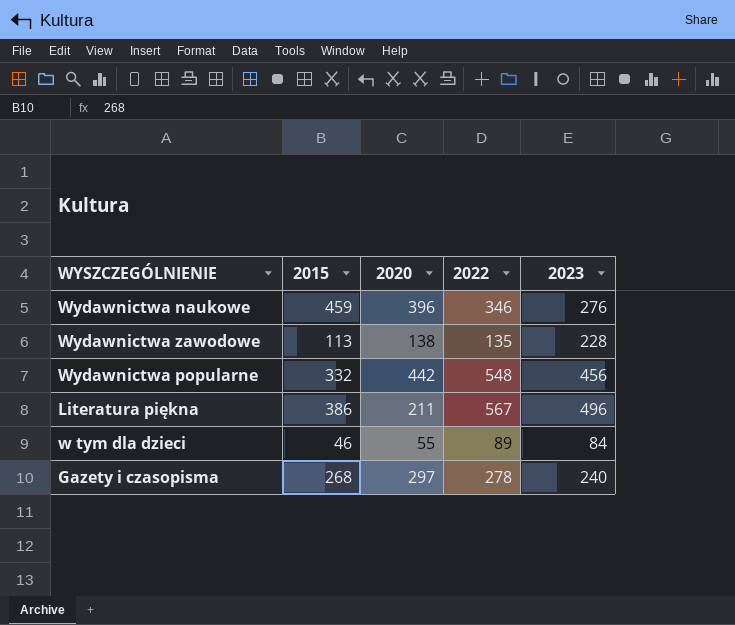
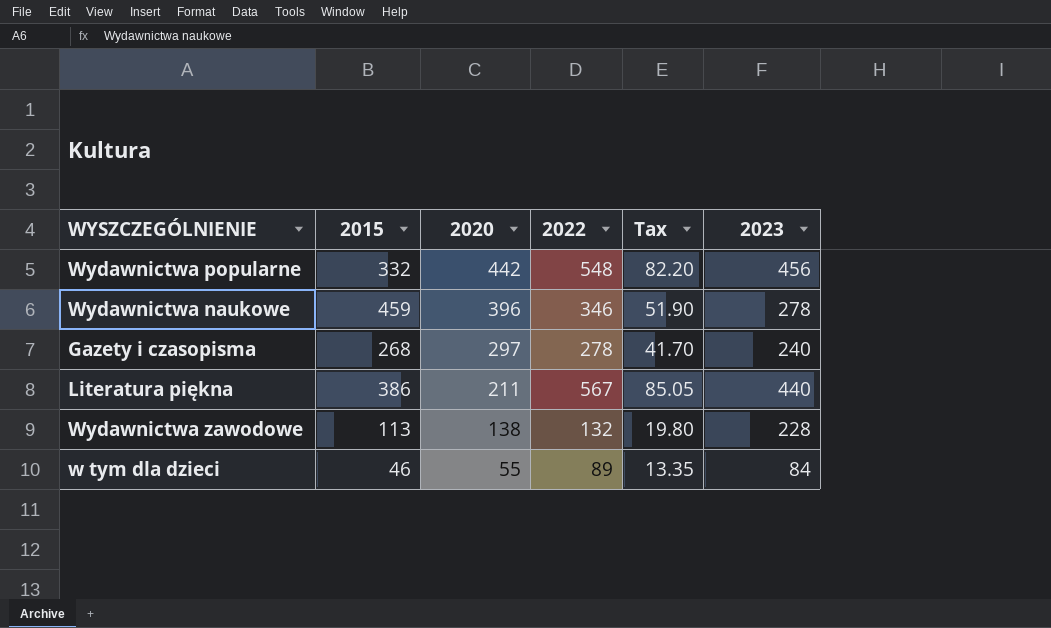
row order: none -> 2020 descending
column Tax | formula: none -> [2022] * 0.15
Wydawnictwa naukowe | 2023: 276 -> 278
Literatura piękna | 2023: 496 -> 440
Wydawnictwa zawodowe | 2022: 135 -> 132

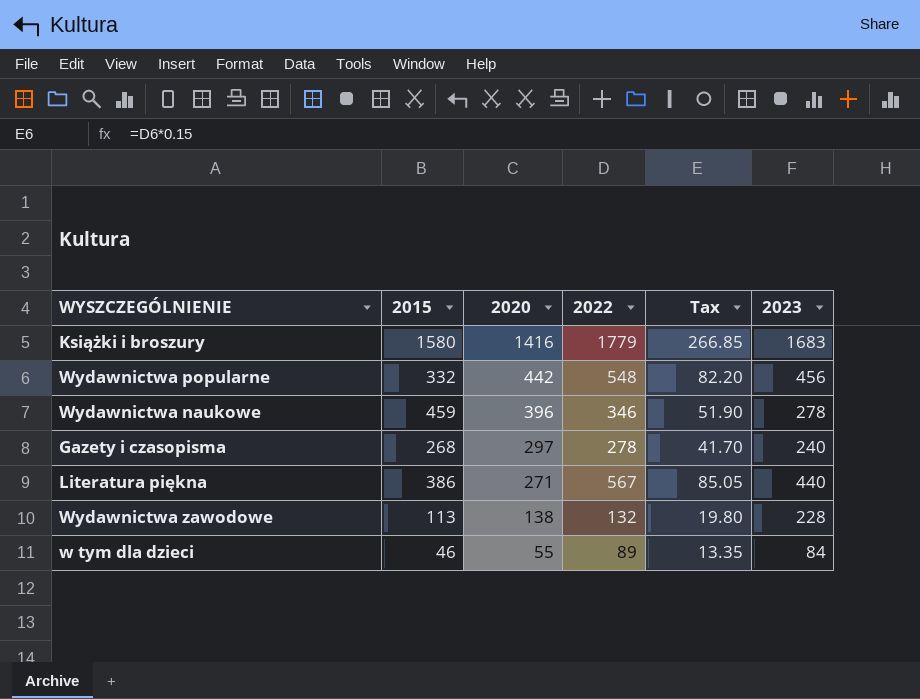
row Książki i broszury: none -> 1580 | 1416 | 1779 | 266.85 | 1683
Literatura piękna | 2020: 211 -> 271

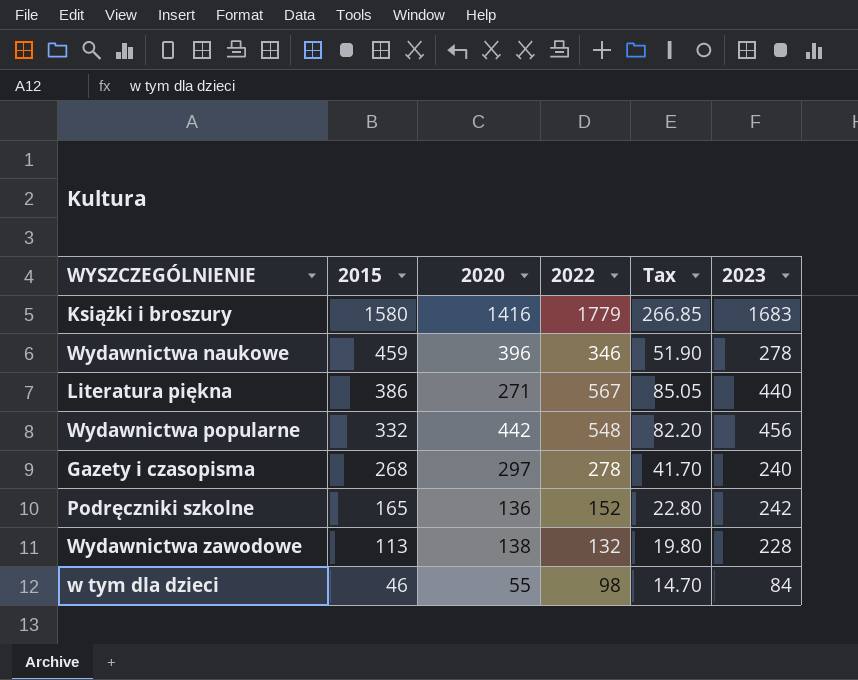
row order: 2020 descending -> 2015 descending
row Podręczniki szkolne: none -> 165 | 136 | 152 | 22.80 | 242
w tym dla dzieci | 2022: 89 -> 98
w tym dla dzieci | Tax: 13.35 -> 14.70

